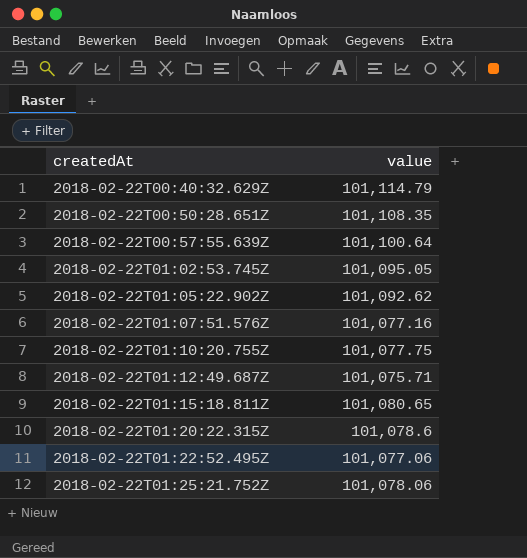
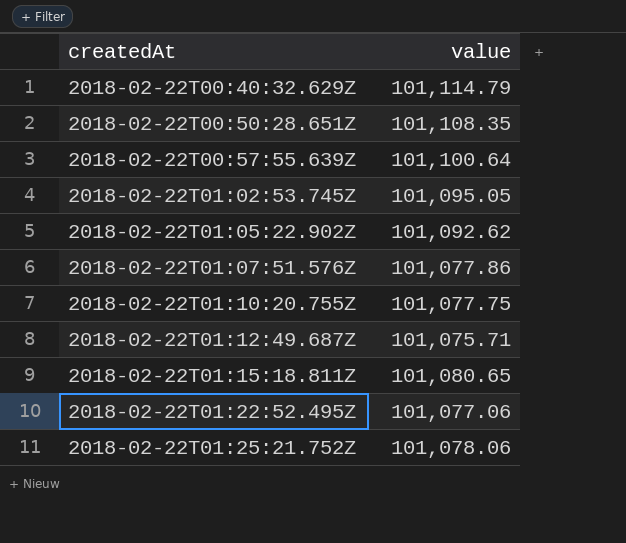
row 2018-02-22T01:20:22.315Z: 101,078.6 -> none
2018-02-22T01:07:51.576Z | value: 101,077.16 -> 101,077.86

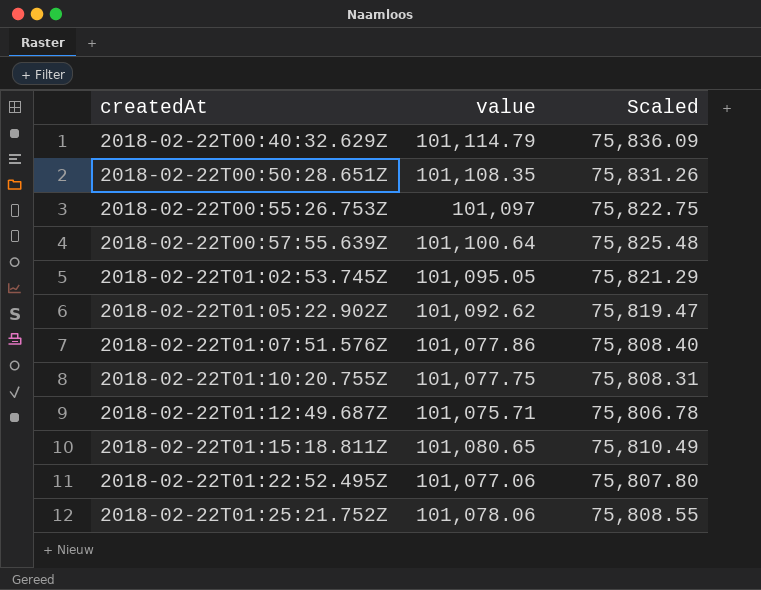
column Scaled | formula: none -> [value] * 0.75
row 2018-02-22T00:55:26.753Z: none -> 101,097 | 75,822.75

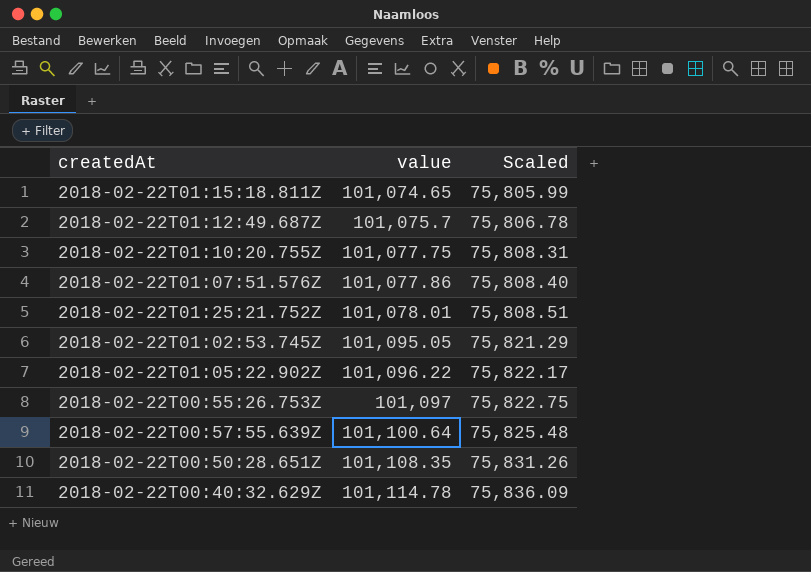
row order: createdAt ascending -> value ascending
row 2018-02-22T01:22:52.495Z: 101,077.06 | 75,807.80 -> none
2018-02-22T01:15:18.811Z | value: 101,080.65 -> 101,074.65
2018-02-22T01:15:18.811Z | Scaled: 75,810.49 -> 75,805.99
2018-02-22T01:12:49.687Z | value: 101,075.71 -> 101,075.7
2018-02-22T01:25:21.752Z | value: 101,078.06 -> 101,078.01
2018-02-22T01:25:21.752Z | Scaled: 75,808.55 -> 75,808.51
2018-02-22T01:05:22.902Z | value: 101,092.62 -> 101,096.22
2018-02-22T01:05:22.902Z | Scaled: 75,819.47 -> 75,822.17
2018-02-22T00:40:32.629Z | value: 101,114.79 -> 101,114.78

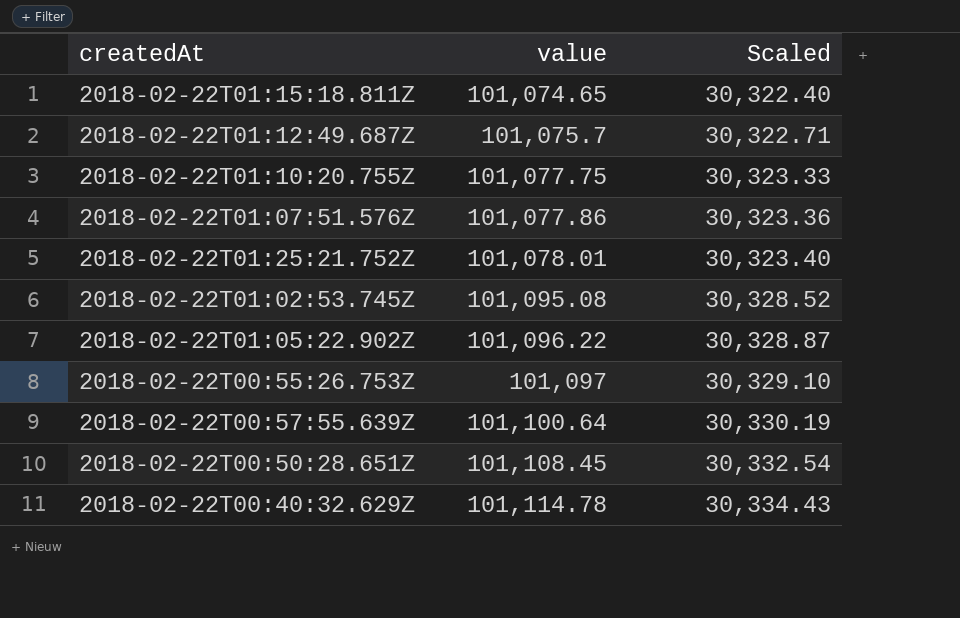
column Scaled | formula: [value] * 0.75 -> [value] * 0.3
2018-02-22T01:02:53.745Z | value: 101,095.05 -> 101,095.08
2018-02-22T00:50:28.651Z | value: 101,108.35 -> 101,108.45

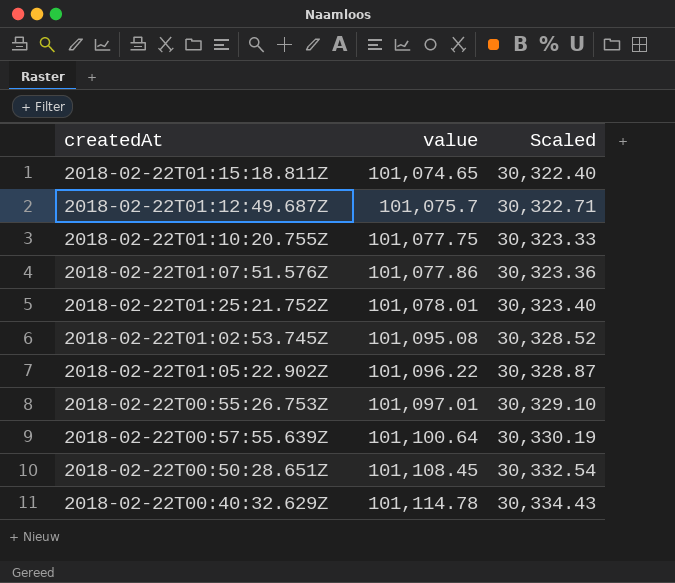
2018-02-22T00:55:26.753Z | value: 101,097 -> 101,097.01

